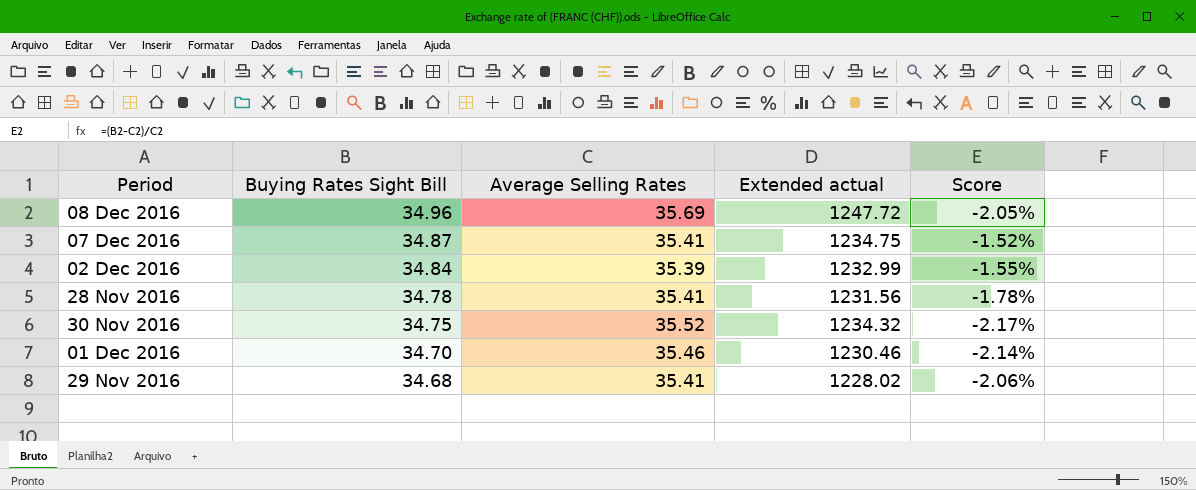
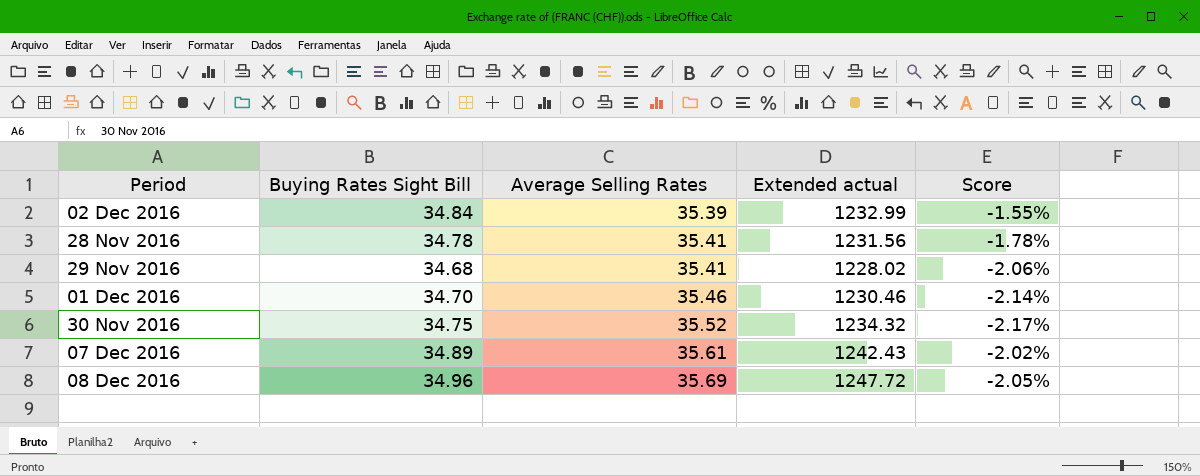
row order: Buying Rates Sight Bill descending -> Average Selling Rates ascending
07 Dec 2016 | Buying Rates Sight Bill: 34.87 -> 34.89
07 Dec 2016 | Average Selling Rates: 35.41 -> 35.61
07 Dec 2016 | Extended actual: 1234.75 -> 1242.43
07 Dec 2016 | Score: -1.52% -> -2.02%

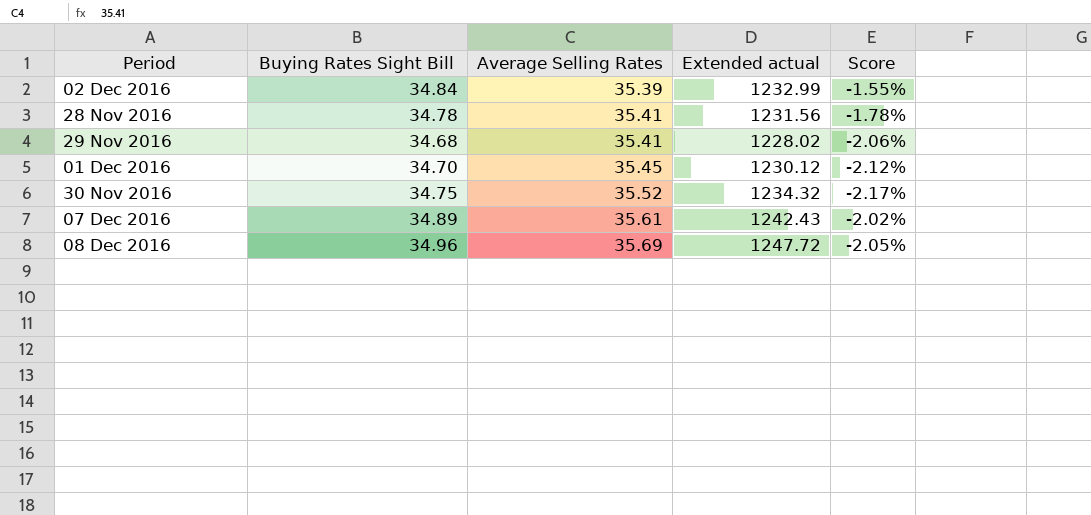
01 Dec 2016 | Average Selling Rates: 35.46 -> 35.45
01 Dec 2016 | Extended actual: 1230.46 -> 1230.12
01 Dec 2016 | Score: -2.14% -> -2.12%

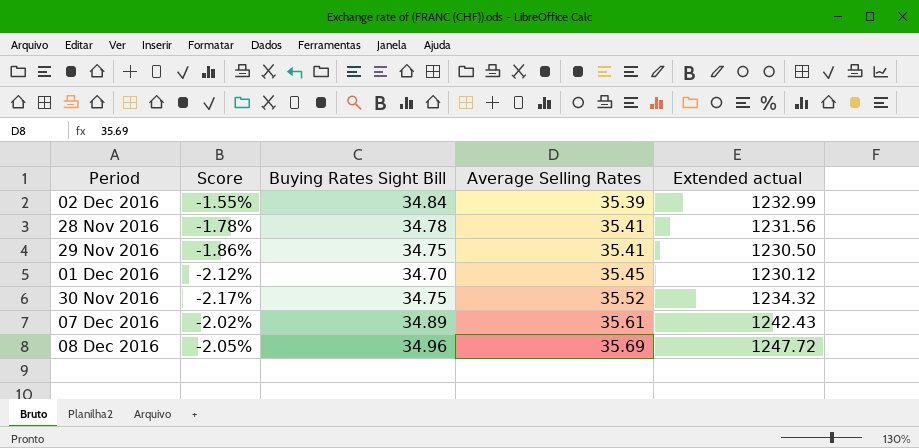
column Score | position: 5 -> 2
29 Nov 2016 | Score: -2.06% -> -1.86%
29 Nov 2016 | Buying Rates Sight Bill: 34.68 -> 34.75
29 Nov 2016 | Extended actual: 1228.02 -> 1230.50

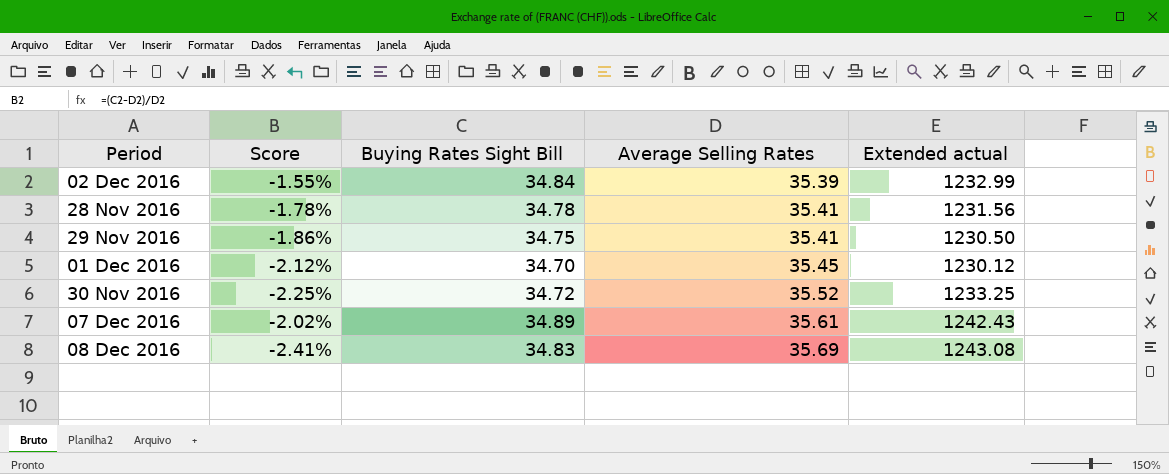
30 Nov 2016 | Score: -2.17% -> -2.25%
30 Nov 2016 | Buying Rates Sight Bill: 34.75 -> 34.72
30 Nov 2016 | Extended actual: 1234.32 -> 1233.25
08 Dec 2016 | Score: -2.05% -> -2.41%
08 Dec 2016 | Buying Rates Sight Bill: 34.96 -> 34.83
08 Dec 2016 | Extended actual: 1247.72 -> 1243.08

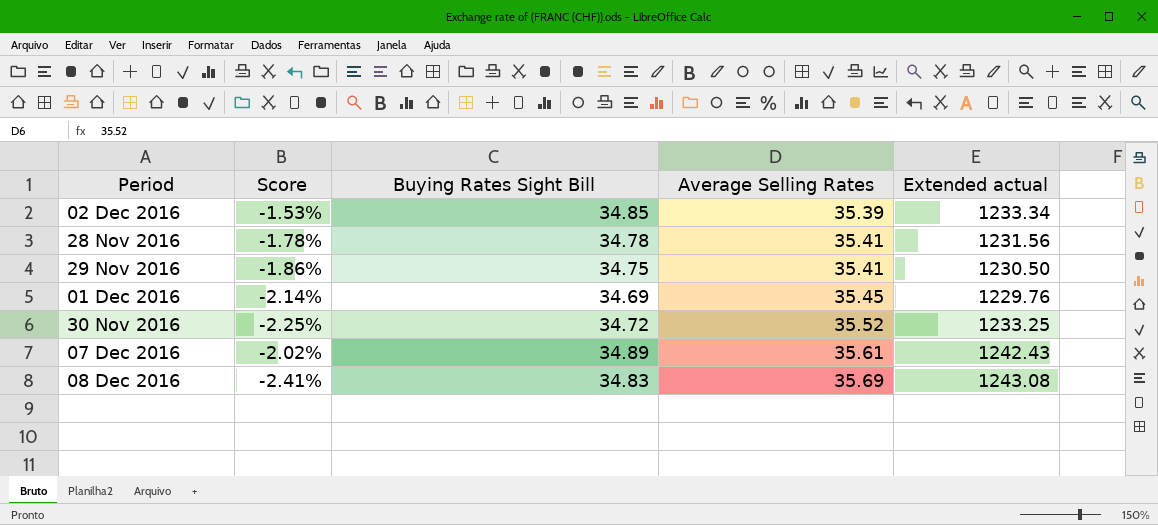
02 Dec 2016 | Score: -1.55% -> -1.53%
02 Dec 2016 | Buying Rates Sight Bill: 34.84 -> 34.85
02 Dec 2016 | Extended actual: 1232.99 -> 1233.34
01 Dec 2016 | Score: -2.12% -> -2.14%
01 Dec 2016 | Buying Rates Sight Bill: 34.70 -> 34.69
01 Dec 2016 | Extended actual: 1230.12 -> 1229.76

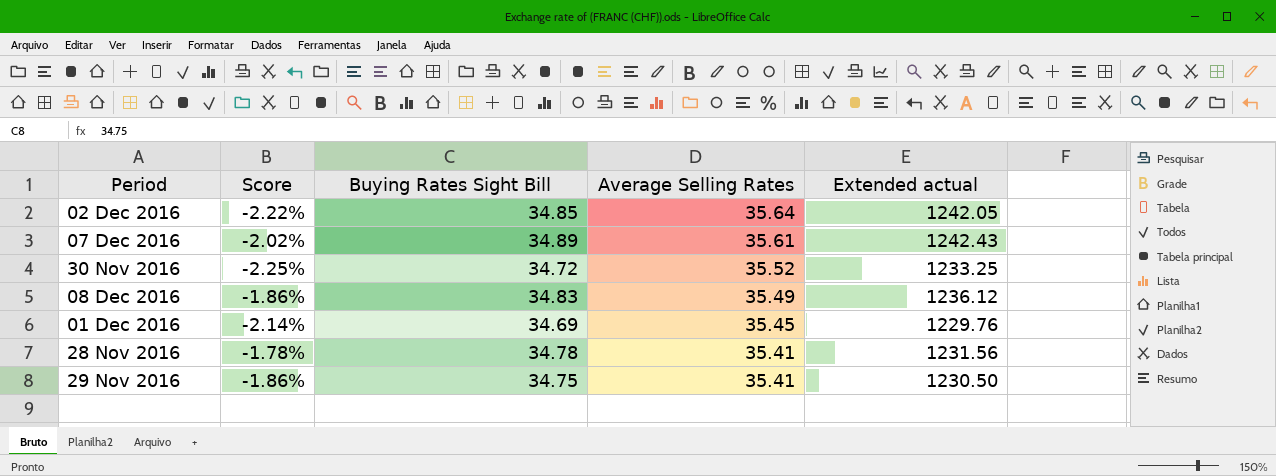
row order: Average Selling Rates ascending -> Average Selling Rates descending
02 Dec 2016 | Score: -1.53% -> -2.22%
02 Dec 2016 | Average Selling Rates: 35.39 -> 35.64
02 Dec 2016 | Extended actual: 1233.34 -> 1242.05
08 Dec 2016 | Score: -2.41% -> -1.86%
08 Dec 2016 | Average Selling Rates: 35.69 -> 35.49
08 Dec 2016 | Extended actual: 1243.08 -> 1236.12

